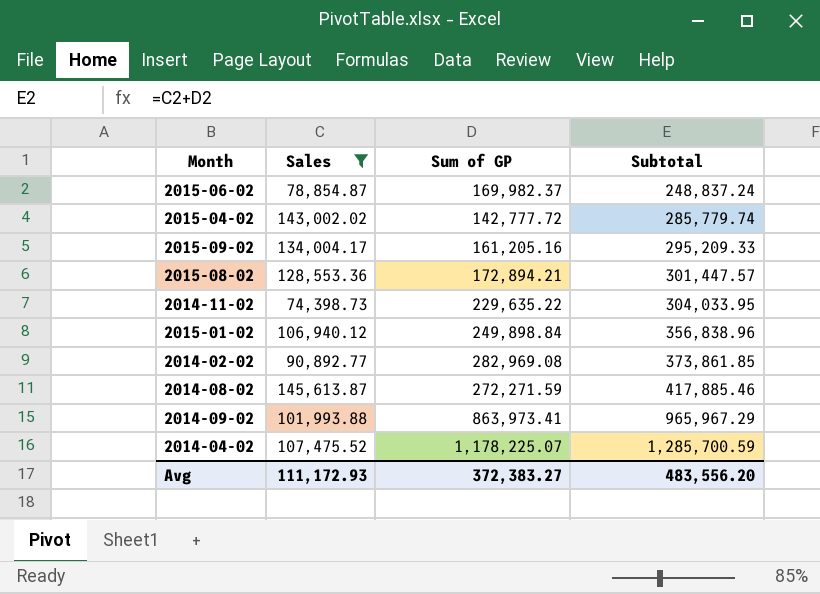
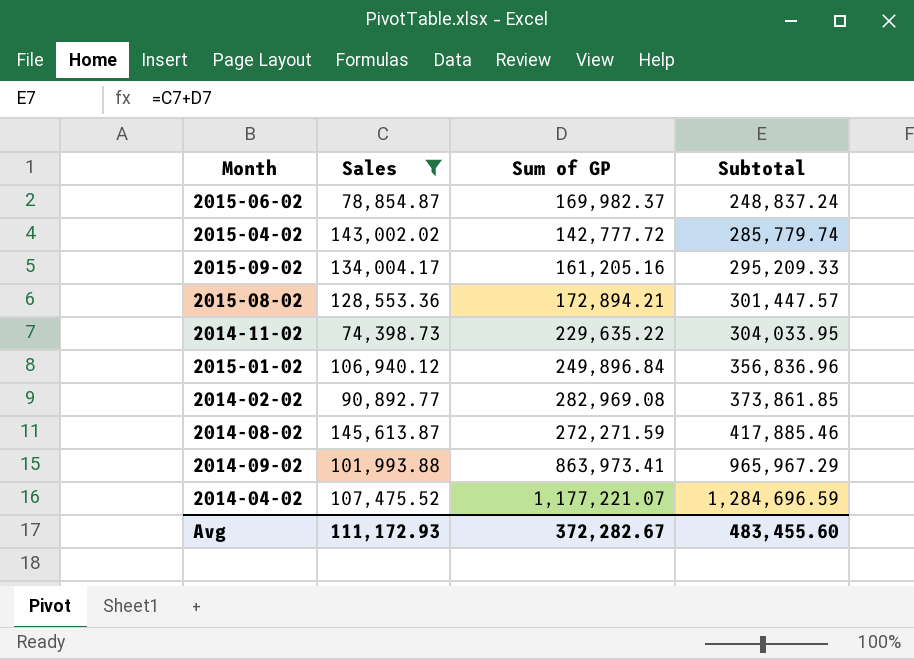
2015-01-02 | Sum of GP: 249,898.84 -> 249,896.84
2015-01-02 | Subtotal: 356,838.96 -> 356,836.96
2014-04-02 | Sum of GP: 1,178,225.07 -> 1,177,221.07
2014-04-02 | Subtotal: 1,285,700.59 -> 1,284,696.59
Avg | Sum of GP: 372,383.27 -> 372,282.67
Avg | Subtotal: 483,556.20 -> 483,455.60

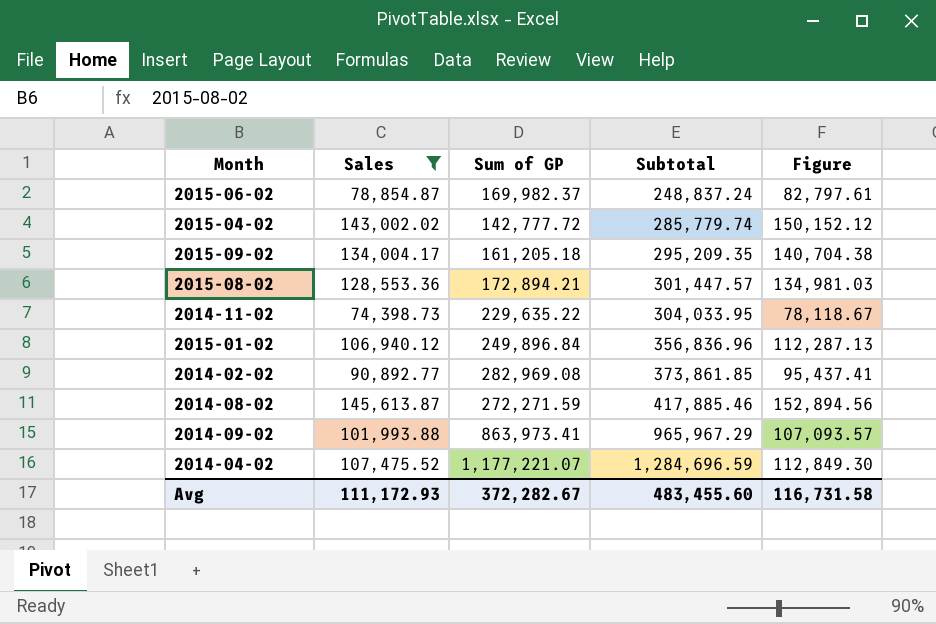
column Figure | formula: none -> [Sales] * 1.05
2015-09-02 | Sum of GP: 161,205.16 -> 161,205.18
2015-09-02 | Subtotal: 295,209.33 -> 295,209.35

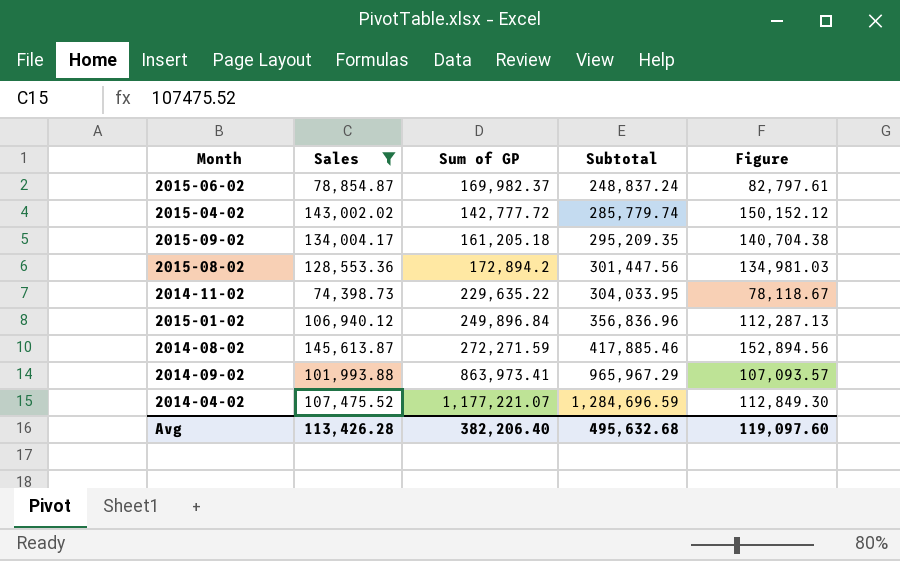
row 2014-02-02: 90,892.77 | 282,969.08 | 373,861.85 | 95,437.41 -> none
2015-08-02 | Sum of GP: 172,894.21 -> 172,894.2
2015-08-02 | Subtotal: 301,447.57 -> 301,447.56
Avg | Sales: 111,172.93 -> 113,426.28
Avg | Sum of GP: 372,282.67 -> 382,206.40
Avg | Subtotal: 483,455.60 -> 495,632.68
Avg | Figure: 116,731.58 -> 119,097.60

